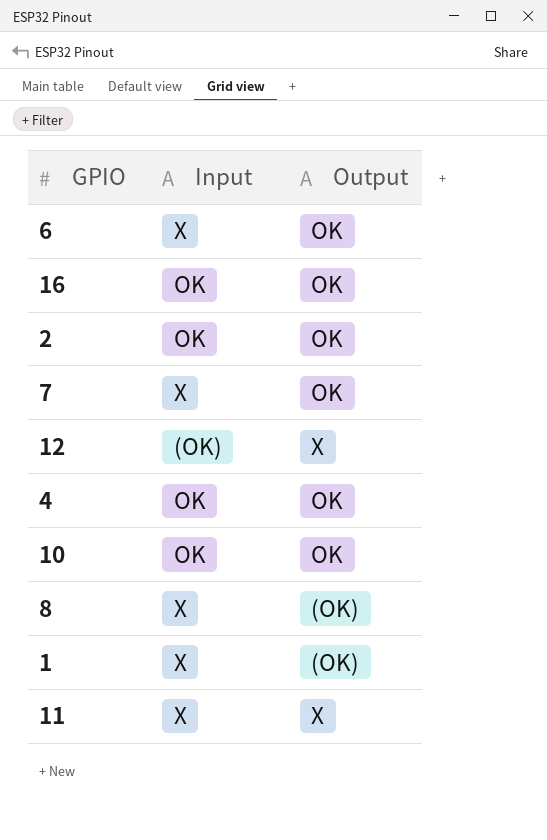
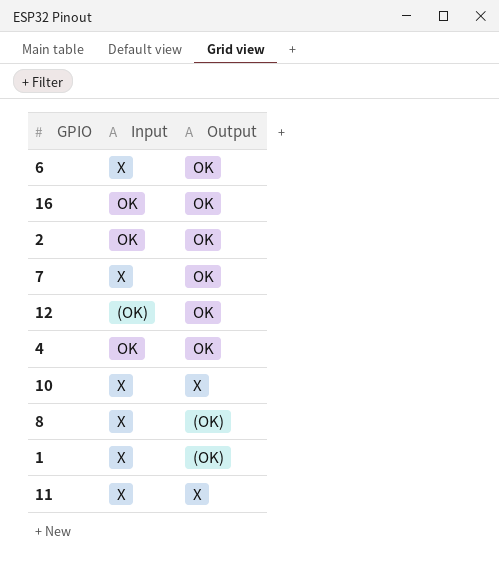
12 | Output: X -> OK
10 | Input: OK -> X
10 | Output: OK -> X

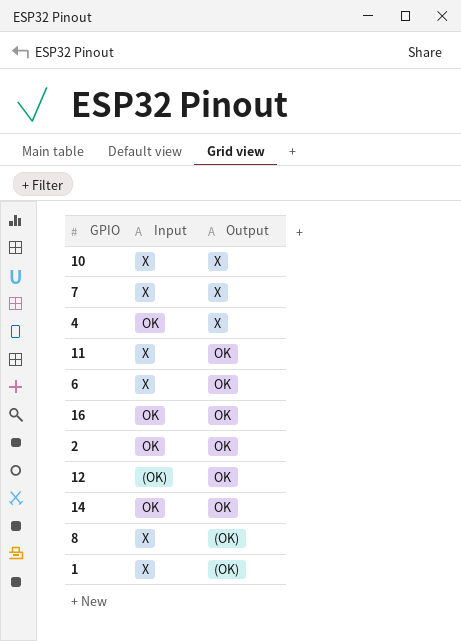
row order: none -> Output descending
7 | Output: OK -> X
4 | Output: OK -> X
11 | Output: X -> OK
row 14: none -> OK | OK

